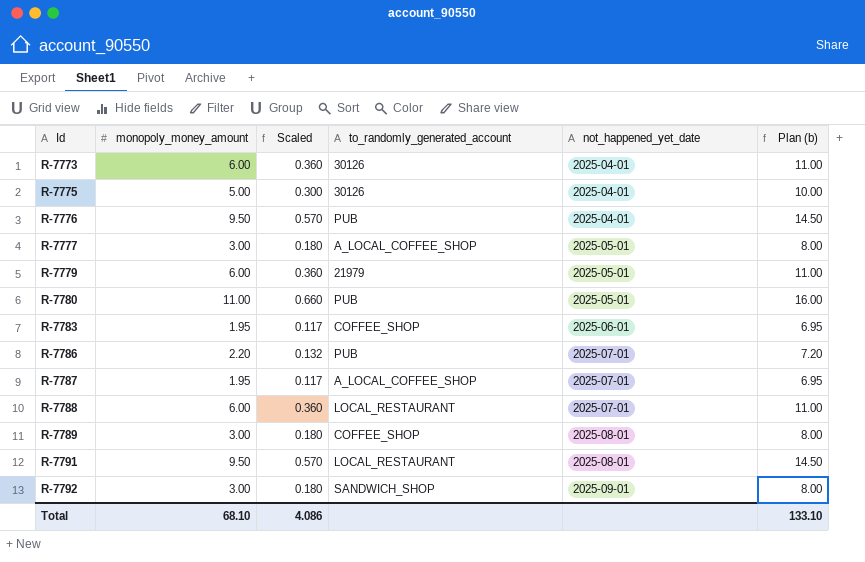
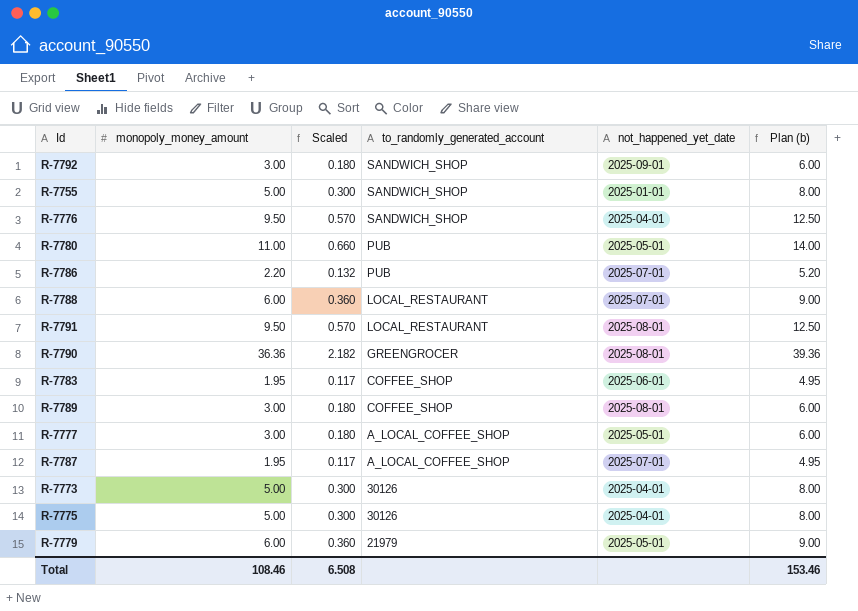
row order: Id ascending -> to_randomly_generated_account descending
column Plan (b) | formula: [monopoly_money_amount] + 5 -> [monopoly_money_amount] + 3
row R-7755: none -> 5.00 | 0.300 | SANDWICH_SHOP | 2025-01-01 | 8.00
R-7776 | to_randomly_generated_account: PUB -> SANDWICH_SHOP
row R-7790: none -> 36.36 | 2.182 | GREENGROCER | 2025-08-01 | 39.36
R-7773 | monopoly_money_amount: 6.00 -> 5.00
R-7773 | Scaled: 0.360 -> 0.300
Total | monopoly_money_amount: 68.10 -> 108.46
Total | Scaled: 4.086 -> 6.508
Total | Plan (b): 133.10 -> 153.46

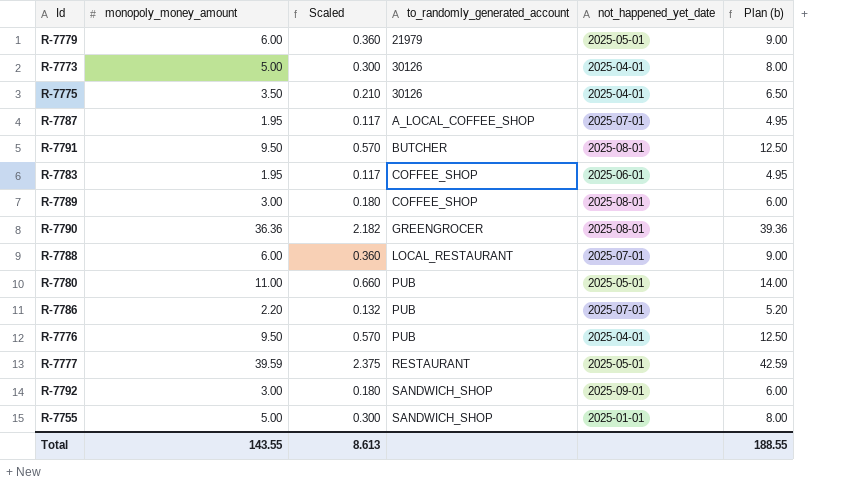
row order: to_randomly_generated_account descending -> to_randomly_generated_account ascending
R-7775 | monopoly_money_amount: 5.00 -> 3.50
R-7775 | Scaled: 0.300 -> 0.210
R-7775 | Plan (b): 8.00 -> 6.50
R-7791 | to_randomly_generated_account: LOCAL_RESTAURANT -> BUTCHER
R-7776 | to_randomly_generated_account: SANDWICH_SHOP -> PUB
R-7777 | monopoly_money_amount: 3.00 -> 39.59
R-7777 | Scaled: 0.180 -> 2.375
R-7777 | to_randomly_generated_account: A_LOCAL_COFFEE_SHOP -> RESTAURANT
R-7777 | Plan (b): 6.00 -> 42.59
Total | monopoly_money_amount: 108.46 -> 143.55
Total | Scaled: 6.508 -> 8.613
Total | Plan (b): 153.46 -> 188.55

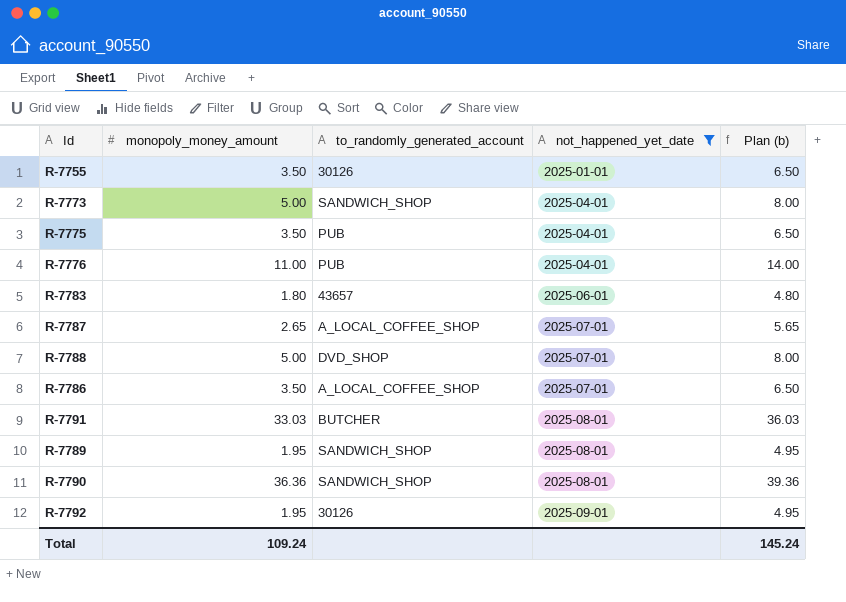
filter: none -> not_happened_yet_date != 2025-05-01
row order: to_randomly_generated_account ascending -> not_happened_yet_date ascending
column Scaled | formula: [monopoly_money_amount] * 0.06 -> none
R-7755 | monopoly_money_amount: 5.00 -> 3.50
R-7755 | to_randomly_generated_account: SANDWICH_SHOP -> 30126
R-7755 | Plan (b): 8.00 -> 6.50
R-7773 | to_randomly_generated_account: 30126 -> SANDWICH_SHOP
R-7775 | to_randomly_generated_account: 30126 -> PUB
R-7776 | monopoly_money_amount: 9.50 -> 11.00
R-7776 | Plan (b): 12.50 -> 14.00
R-7783 | monopoly_money_amount: 1.95 -> 1.80
R-7783 | to_randomly_generated_account: COFFEE_SHOP -> 43657
R-7783 | Plan (b): 4.95 -> 4.80
R-7787 | monopoly_money_amount: 1.95 -> 2.65
R-7787 | Plan (b): 4.95 -> 5.65
R-7788 | monopoly_money_amount: 6.00 -> 5.00
R-7788 | to_randomly_generated_account: LOCAL_RESTAURANT -> DVD_SHOP
R-7788 | Plan (b): 9.00 -> 8.00
R-7786 | monopoly_money_amount: 2.20 -> 3.50
R-7786 | to_randomly_generated_account: PUB -> A_LOCAL_COFFEE_SHOP
R-7786 | Plan (b): 5.20 -> 6.50
R-7791 | monopoly_money_amount: 9.50 -> 33.03
R-7791 | Plan (b): 12.50 -> 36.03
R-7789 | monopoly_money_amount: 3.00 -> 1.95
R-7789 | to_randomly_generated_account: COFFEE_SHOP -> SANDWICH_SHOP
R-7789 | Plan (b): 6.00 -> 4.95
R-7790 | to_randomly_generated_account: GREENGROCER -> SANDWICH_SHOP
R-7792 | monopoly_money_amount: 3.00 -> 1.95
R-7792 | to_randomly_generated_account: SANDWICH_SHOP -> 30126
R-7792 | Plan (b): 6.00 -> 4.95
Total | monopoly_money_amount: 143.55 -> 109.24
Total | Plan (b): 188.55 -> 145.24

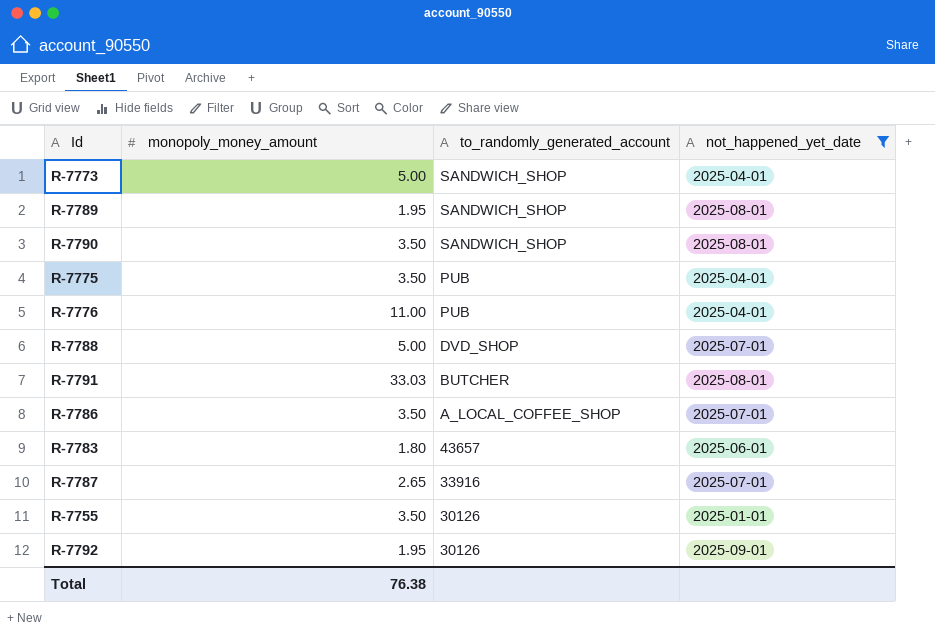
row order: not_happened_yet_date ascending -> to_randomly_generated_account descending
column Plan (b) | formula: [monopoly_money_amount] + 3 -> none
R-7790 | monopoly_money_amount: 36.36 -> 3.50
R-7787 | to_randomly_generated_account: A_LOCAL_COFFEE_SHOP -> 33916
Total | monopoly_money_amount: 109.24 -> 76.38

